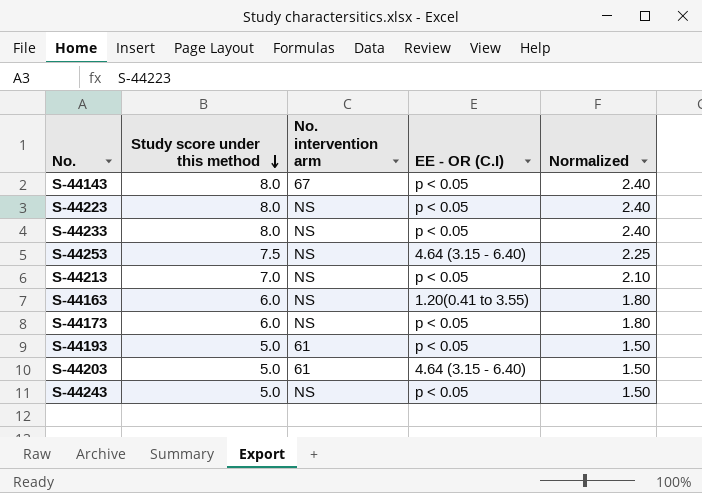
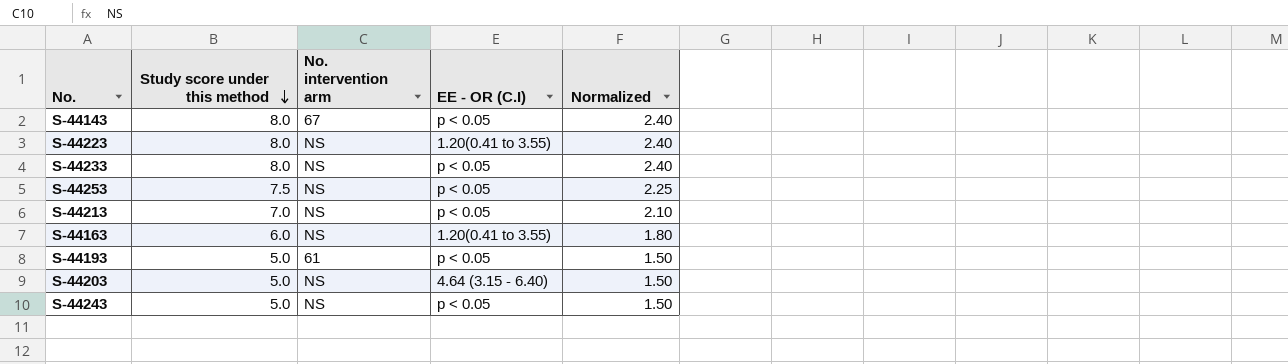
row S-44173: 6.0 | NS | p < 0.05 | 1.80 -> none
S-44223 | EE - OR (C.I): p < 0.05 -> 1.20(0.41 to 3.55)
S-44253 | EE - OR (C.I): 4.64 (3.15 - 6.40) -> p < 0.05
S-44203 | No. intervention arm: 61 -> NS

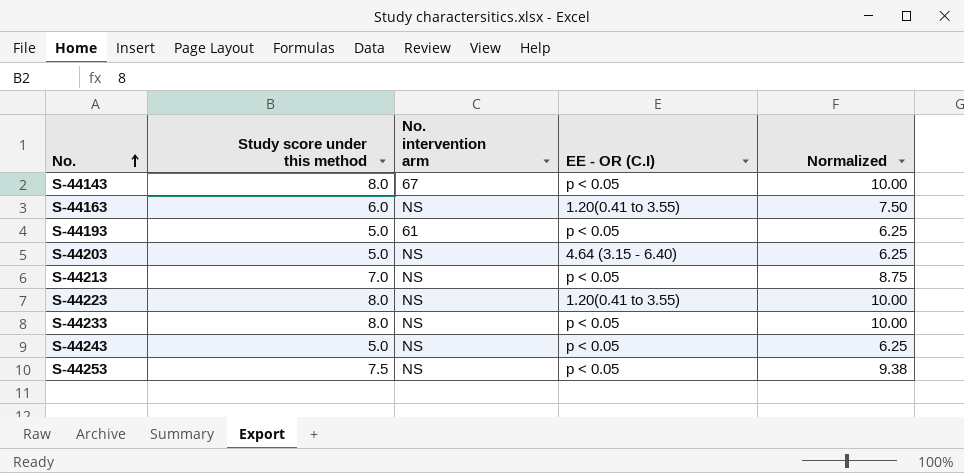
row order: Study score under this method descending -> No. ascending
column Normalized | formula: [Study score under this method] * 0.3 -> [Study score under this method] * 1.25

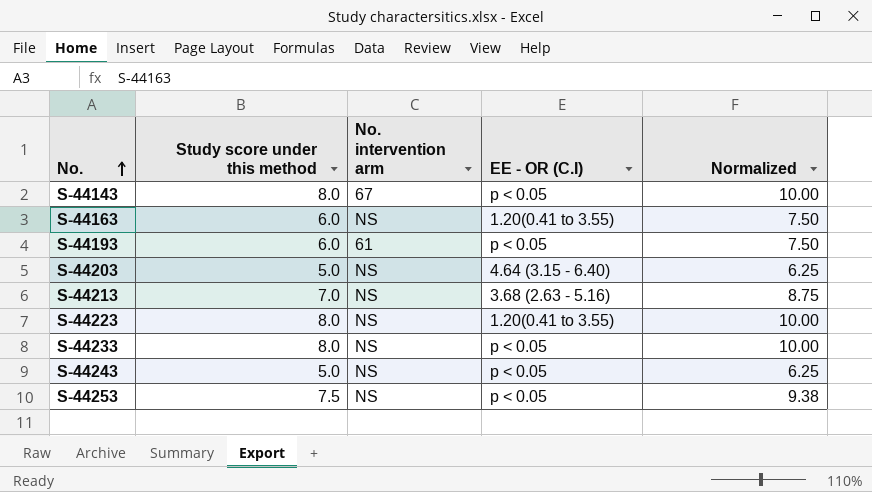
S-44193 | Study score under this method: 5.0 -> 6.0
S-44193 | Normalized: 6.25 -> 7.50
S-44213 | EE - OR (C.I): p < 0.05 -> 3.68 (2.63 - 5.16)

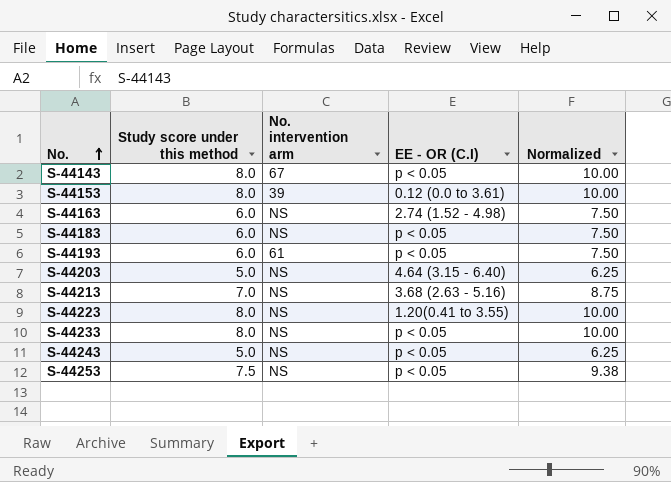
row S-44153: none -> 8.0 | 39 | 0.12 (0.0 to 3.61) | 10.00
S-44163 | EE - OR (C.I): 1.20(0.41 to 3.55) -> 2.74 (1.52 - 4.98)
row S-44183: none -> 6.0 | NS | p < 0.05 | 7.50

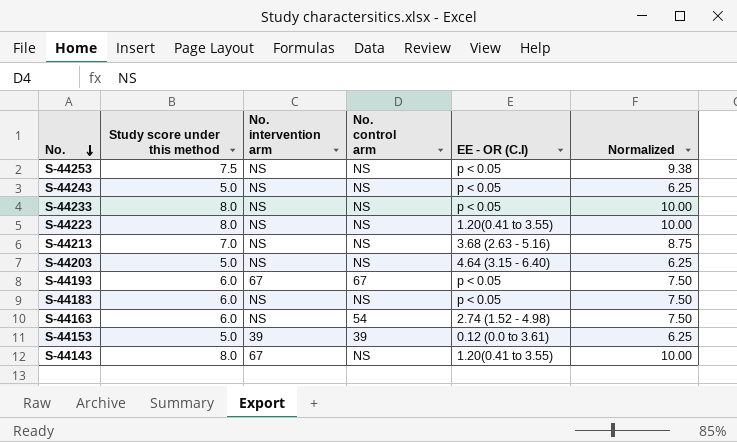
row order: No. ascending -> No. descending
column No. control arm | position: none -> 4
S-44193 | No. intervention arm: 61 -> 67
S-44153 | Study score under this method: 8.0 -> 5.0
S-44153 | Normalized: 10.00 -> 6.25
S-44143 | EE - OR (C.I): p < 0.05 -> 1.20(0.41 to 3.55)

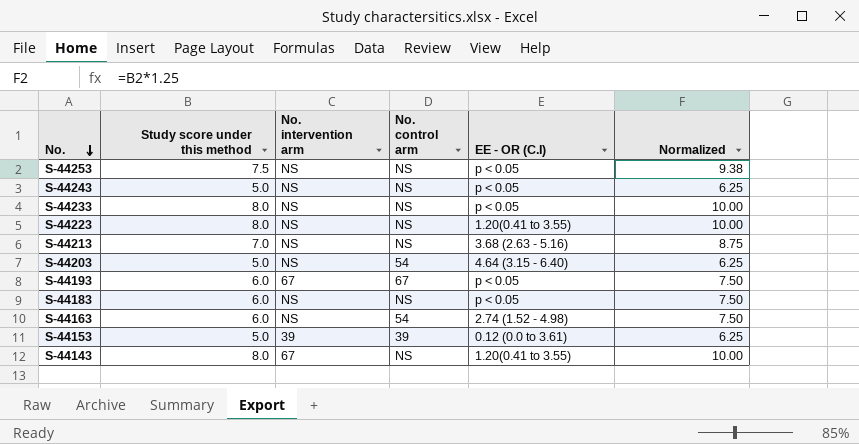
S-44203 | No. control arm: NS -> 54

